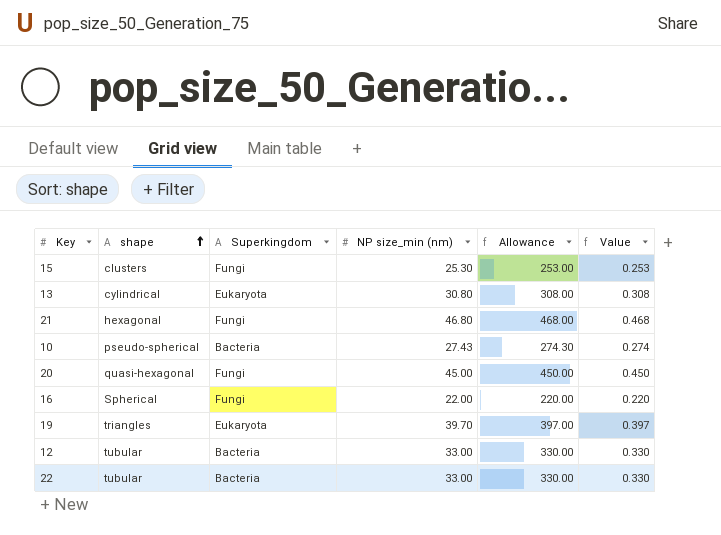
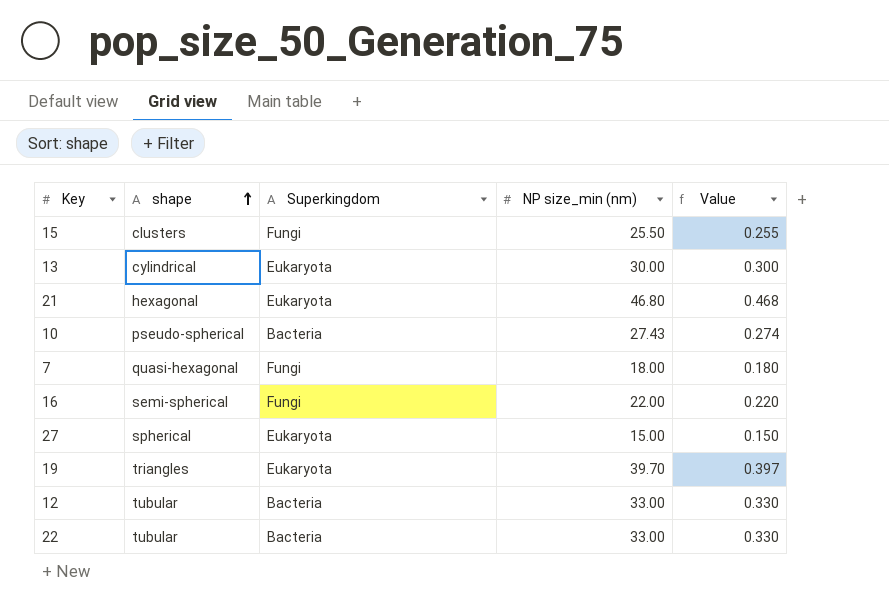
column Allowance | formula: [NP size_min (nm)] * 10 -> none
row 20: quasi-hexagonal | Fungi | 45.00 | 450.00 | 0.450 -> none
15 | NP size_min (nm): 25.30 -> 25.50
15 | Value: 0.253 -> 0.255
13 | NP size_min (nm): 30.80 -> 30.00
13 | Value: 0.308 -> 0.300
21 | Superkingdom: Fungi -> Eukaryota
row 7: none -> quasi-hexagonal | Fungi | 18.00 | 0.180
16 | shape: Spherical -> semi-spherical
row 27: none -> spherical | Eukaryota | 15.00 | 0.150

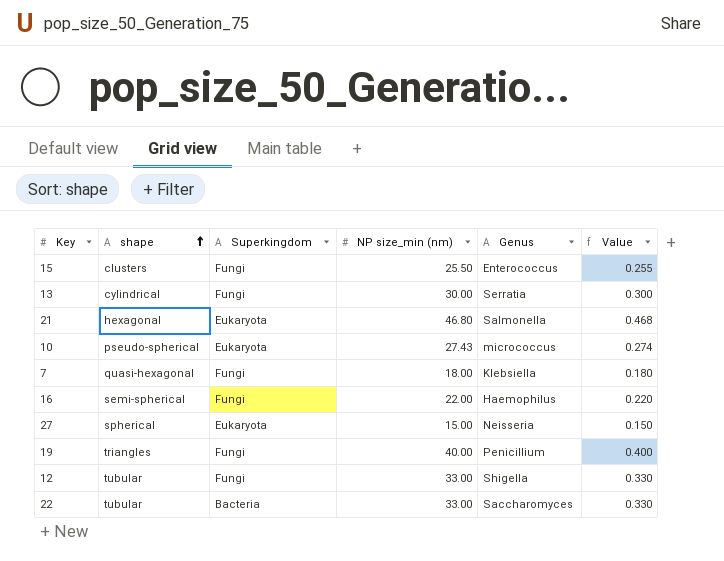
column Genus | position: none -> 5
13 | Superkingdom: Eukaryota -> Fungi
10 | Superkingdom: Bacteria -> Eukaryota
19 | Superkingdom: Eukaryota -> Fungi
19 | NP size_min (nm): 39.70 -> 40.00
19 | Value: 0.397 -> 0.400
12 | Superkingdom: Bacteria -> Fungi

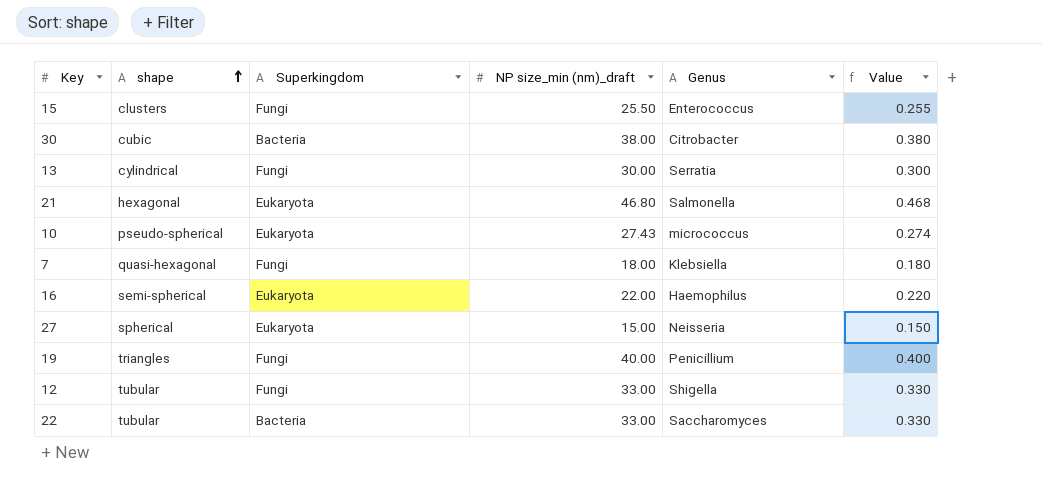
column name: NP size_min (nm) -> NP size_min (nm)_draft
row 30: none -> cubic | Bacteria | 38.00 | Citrobacter | 0.380
16 | Superkingdom: Fungi -> Eukaryota

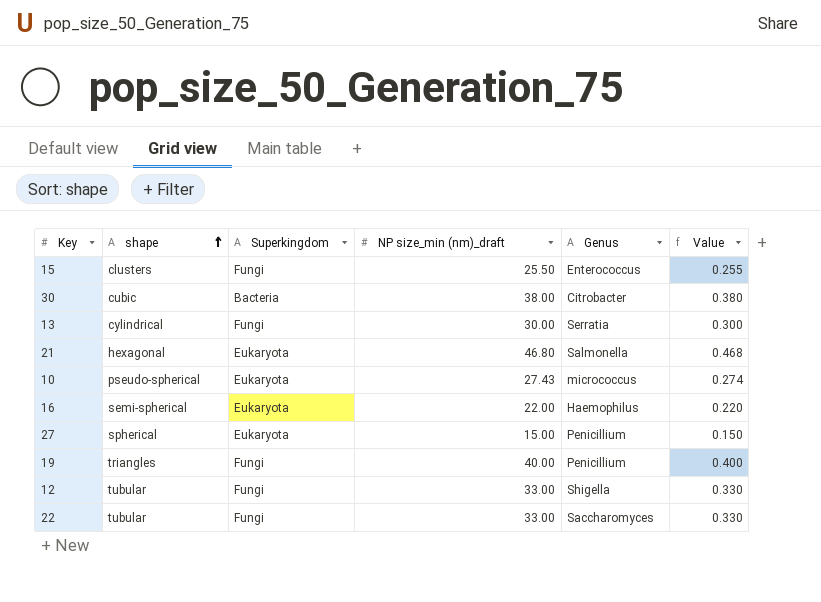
row 7: quasi-hexagonal | Fungi | 18.00 | Klebsiella | 0.180 -> none
27 | Genus: Neisseria -> Penicillium
22 | Superkingdom: Bacteria -> Fungi

